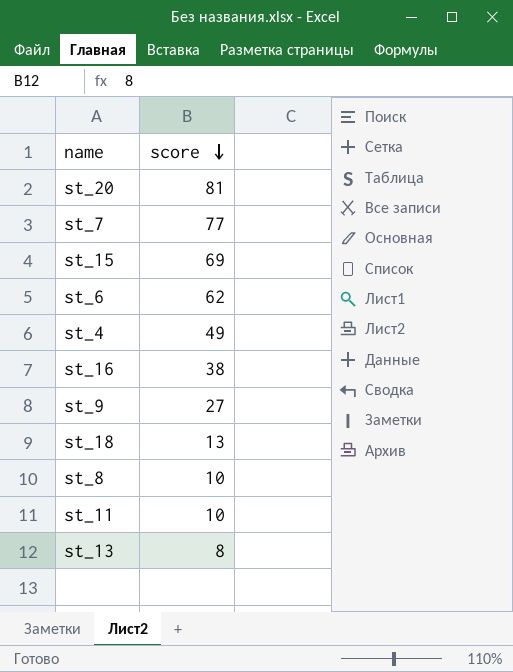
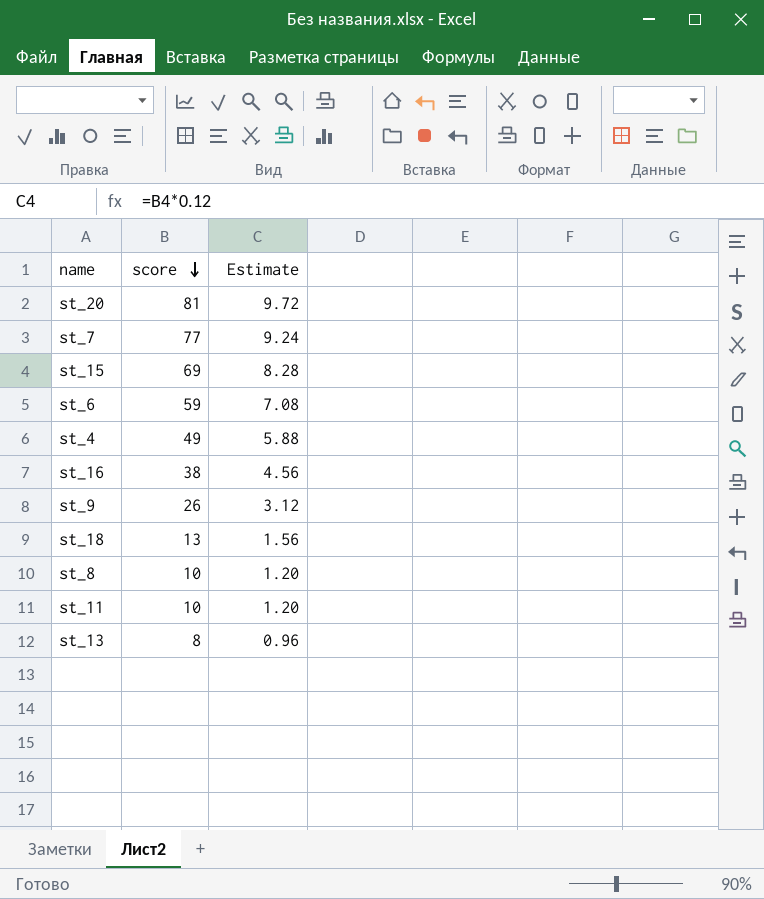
column Estimate | formula: none -> [score] * 0.12
st_6 | score: 62 -> 59
st_9 | score: 27 -> 26

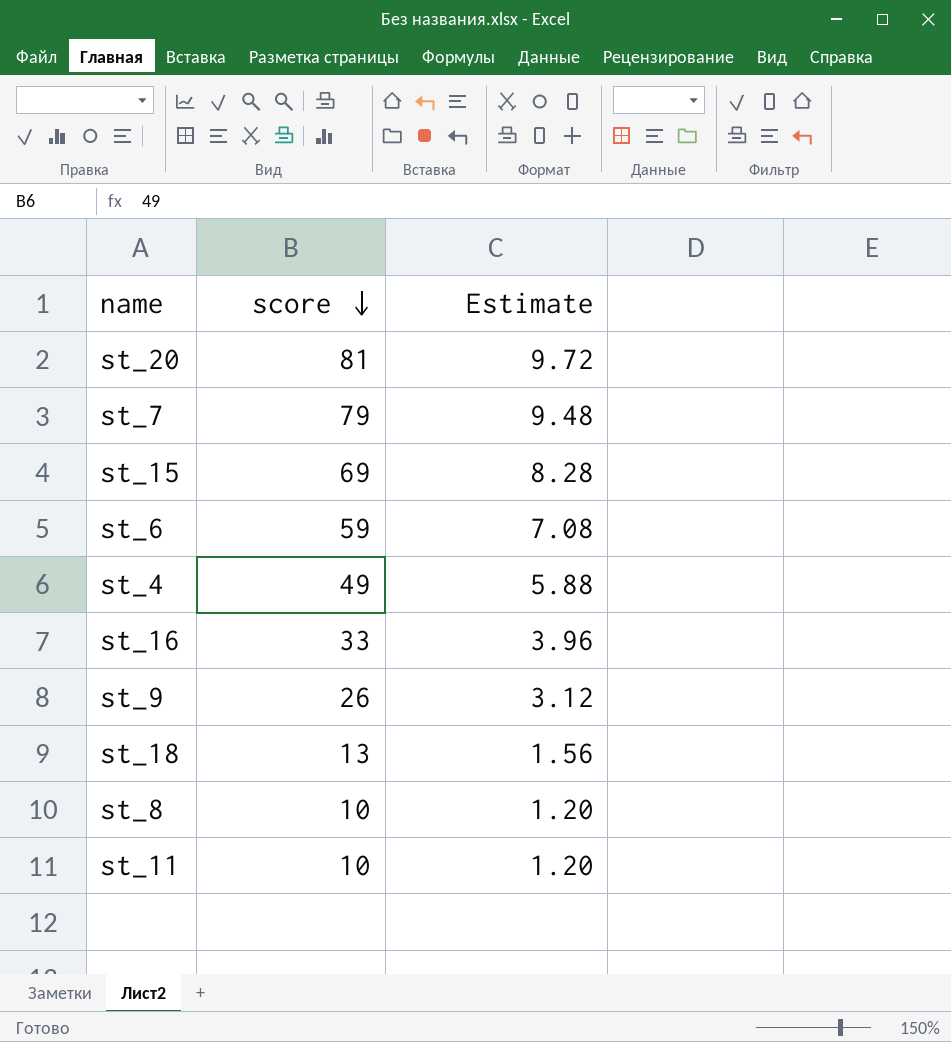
row st_13: 8 | 0.96 -> none
st_7 | score: 77 -> 79
st_7 | Estimate: 9.24 -> 9.48
st_16 | score: 38 -> 33
st_16 | Estimate: 4.56 -> 3.96

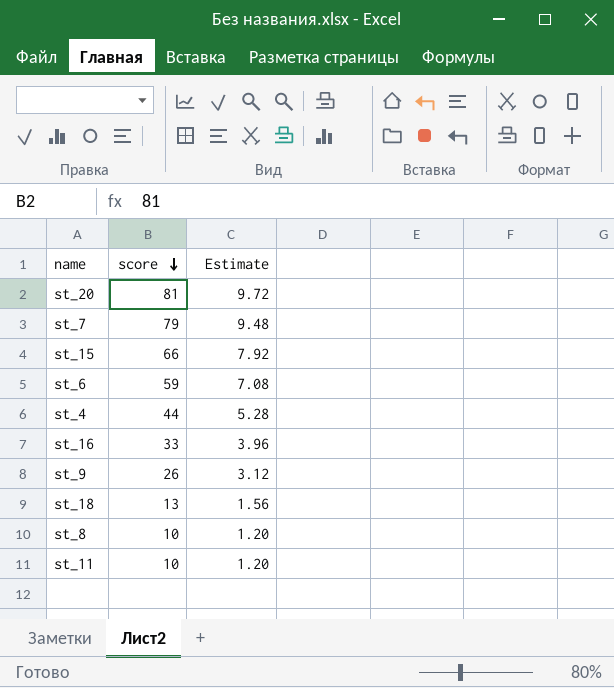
st_15 | score: 69 -> 66
st_15 | Estimate: 8.28 -> 7.92
st_4 | score: 49 -> 44
st_4 | Estimate: 5.88 -> 5.28

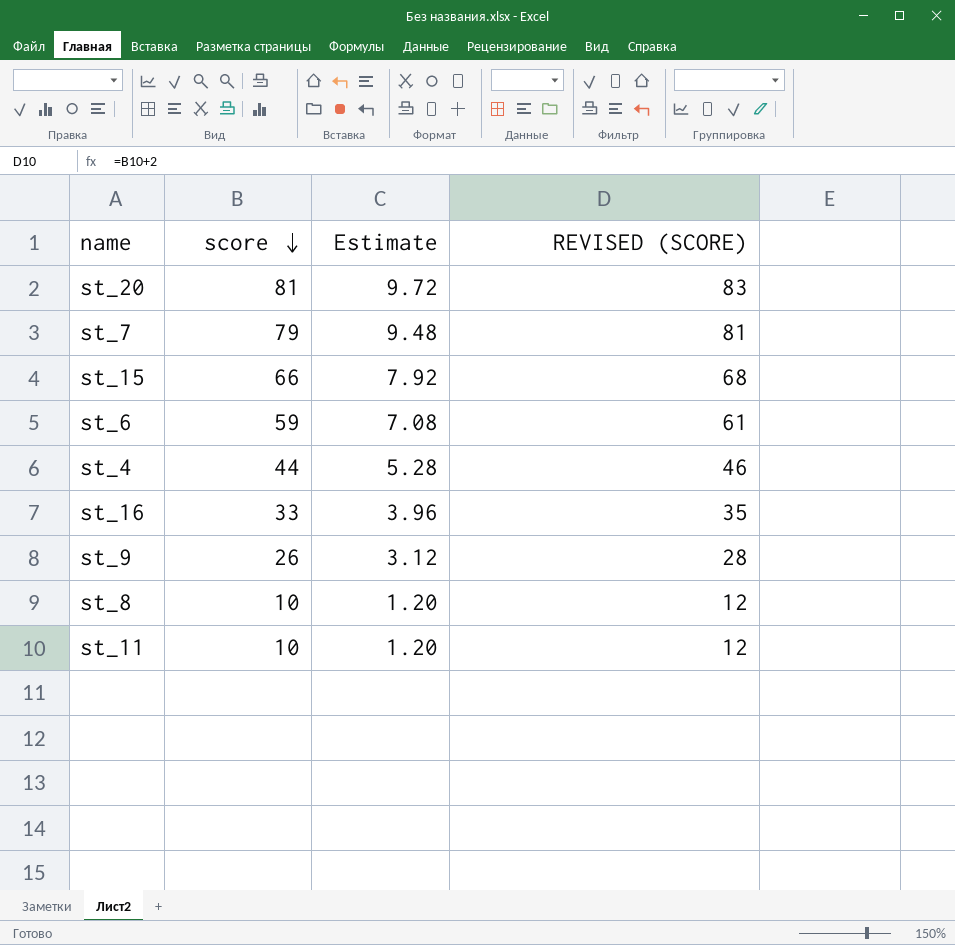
column REVISED (SCORE) | formula: none -> [score] + 2
row st_18: 13 | 1.56 -> none

